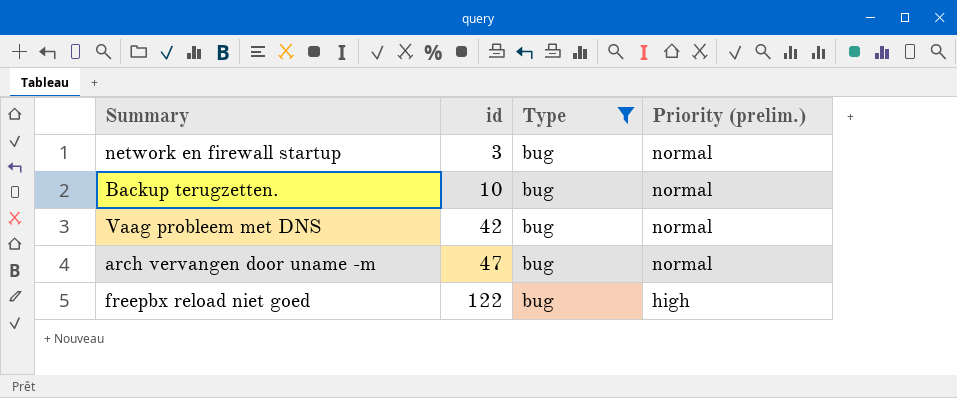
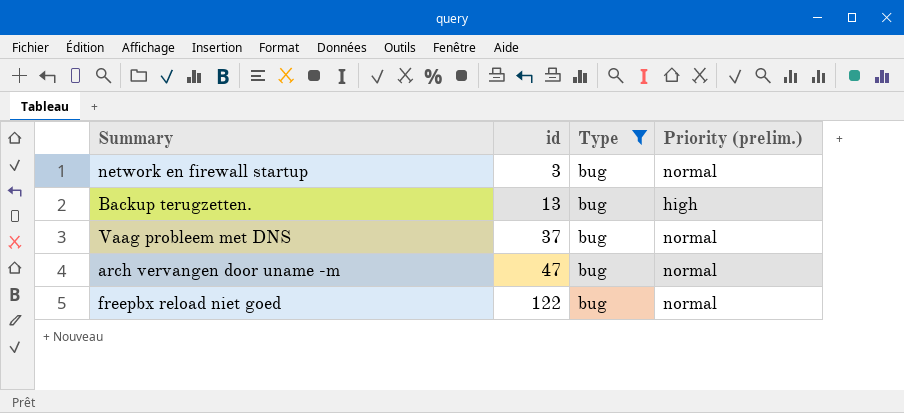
Backup terugzetten. | id: 10 -> 13
Backup terugzetten. | Priority (prelim.): normal -> high
Vaag probleem met DNS | id: 42 -> 37
freepbx reload niet goed | Priority (prelim.): high -> normal

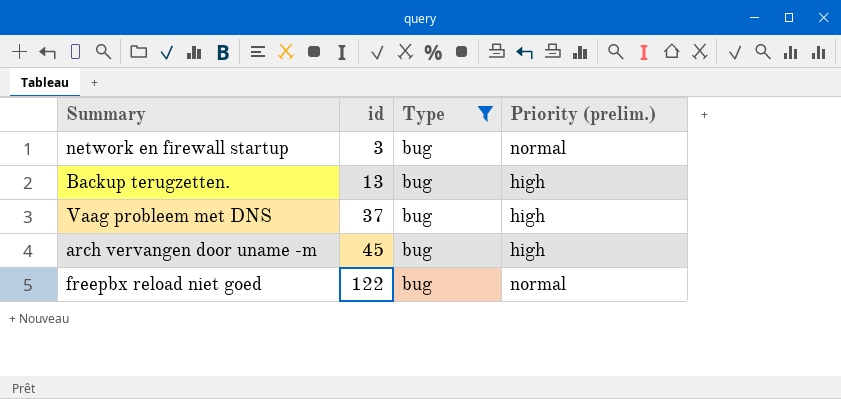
Vaag probleem met DNS | Priority (prelim.): normal -> high
arch vervangen door uname -m | id: 47 -> 45
arch vervangen door uname -m | Priority (prelim.): normal -> high

